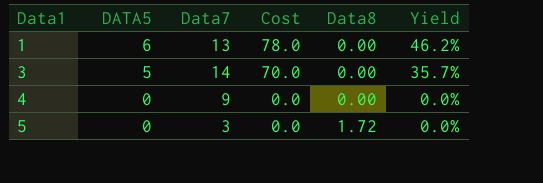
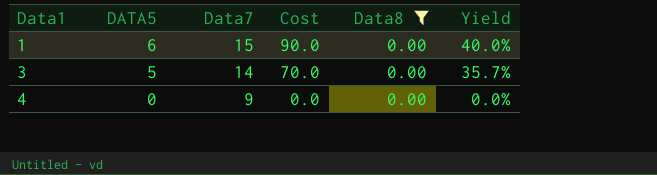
filter: none -> Data8 = 0.00
1 | Data7: 13 -> 15
1 | Cost: 78.0 -> 90.0
1 | Yield: 46.2% -> 40.0%

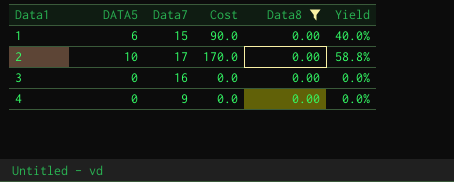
row 2: none -> 10 | 17 | 170.0 | 0.00 | 58.8%
3 | DATA5: 5 -> 0
3 | Data7: 14 -> 16
3 | Cost: 70.0 -> 0.0
3 | Yield: 35.7% -> 0.0%

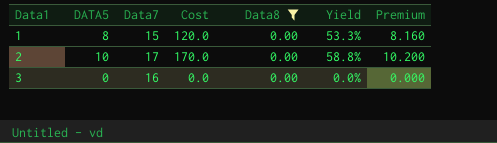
column Premium | formula: none -> [DATA5] * 1.02
row 4: 0 | 9 | 0.0 | 0.00 | 0.0% -> none
1 | DATA5: 6 -> 8
1 | Cost: 90.0 -> 120.0
1 | Yield: 40.0% -> 53.3%

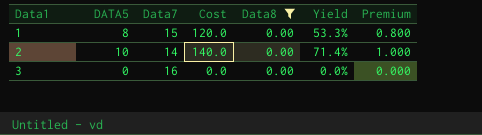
column Premium | formula: [DATA5] * 1.02 -> [DATA5] * 0.1
2 | Data7: 17 -> 14
2 | Cost: 170.0 -> 140.0
2 | Yield: 58.8% -> 71.4%

